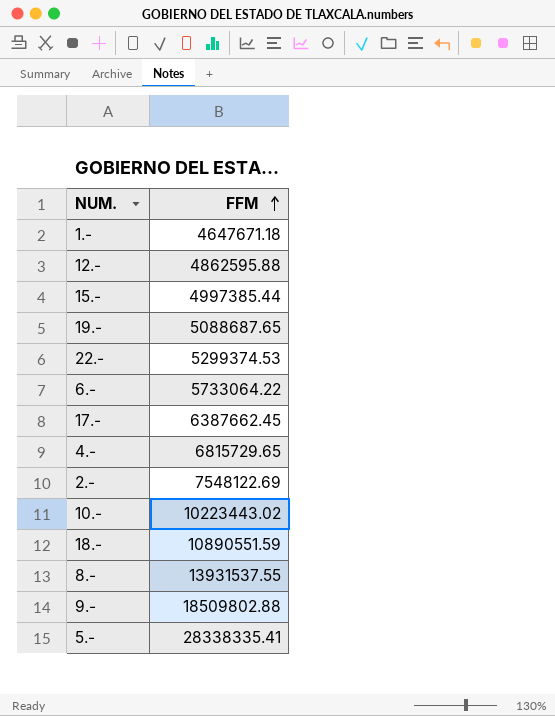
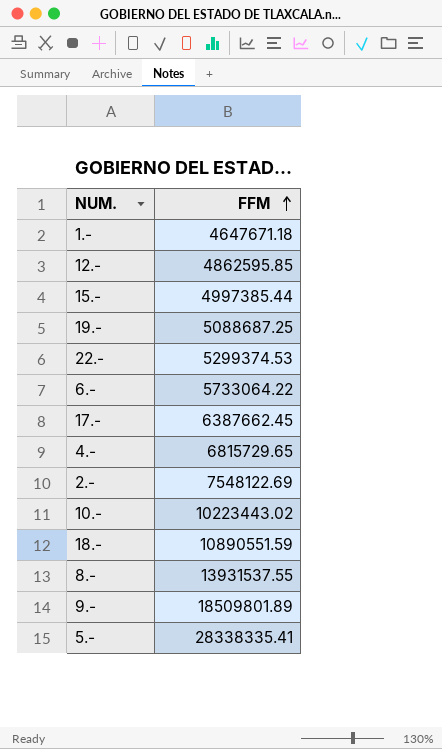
12.- | FFM: 4862595.88 -> 4862595.85
19.- | FFM: 5088687.65 -> 5088687.25
9.- | FFM: 18509802.88 -> 18509801.89

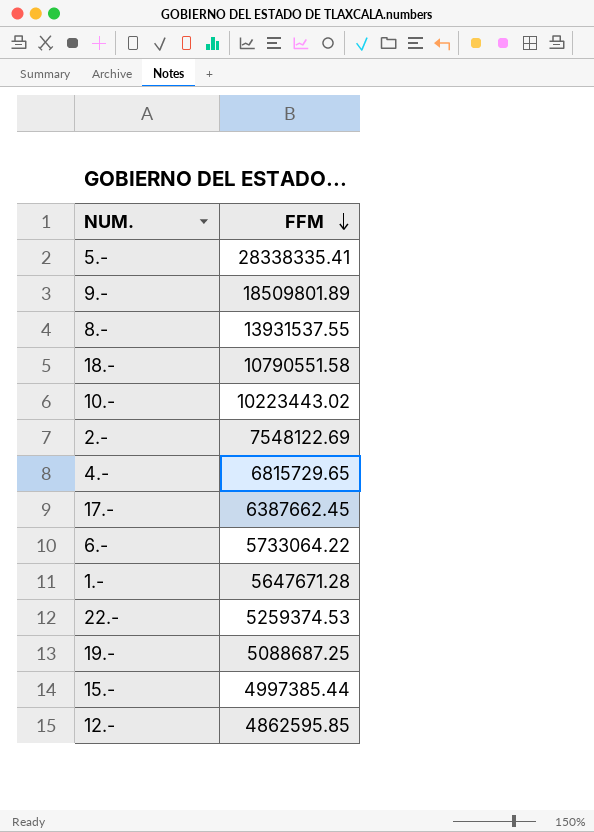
row order: FFM ascending -> FFM descending
18.- | FFM: 10890551.59 -> 10790551.58
1.- | FFM: 4647671.18 -> 5647671.28
22.- | FFM: 5299374.53 -> 5259374.53

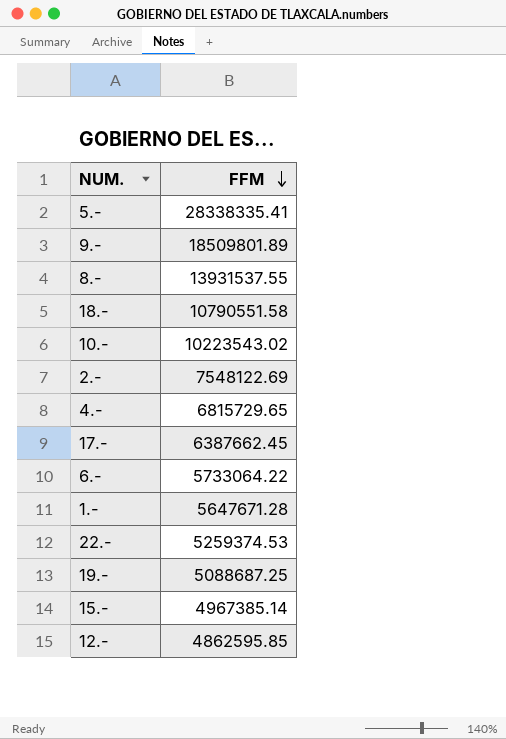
10.- | FFM: 10223443.02 -> 10223543.02
15.- | FFM: 4997385.44 -> 4967385.14

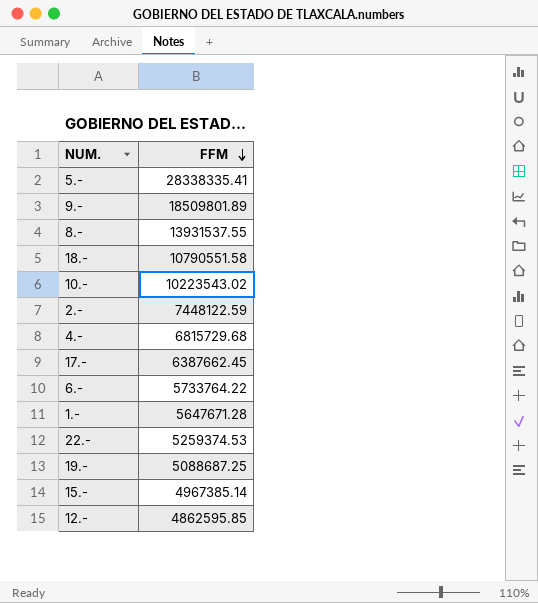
2.- | FFM: 7548122.69 -> 7448122.59
4.- | FFM: 6815729.65 -> 6815729.68
6.- | FFM: 5733064.22 -> 5733764.22

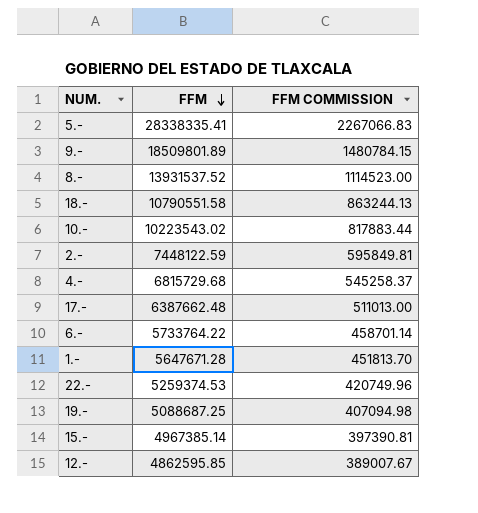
column FFM COMMISSION | formula: none -> [FFM] * 0.08
8.- | FFM: 13931537.55 -> 13931537.52
17.- | FFM: 6387662.45 -> 6387662.48

